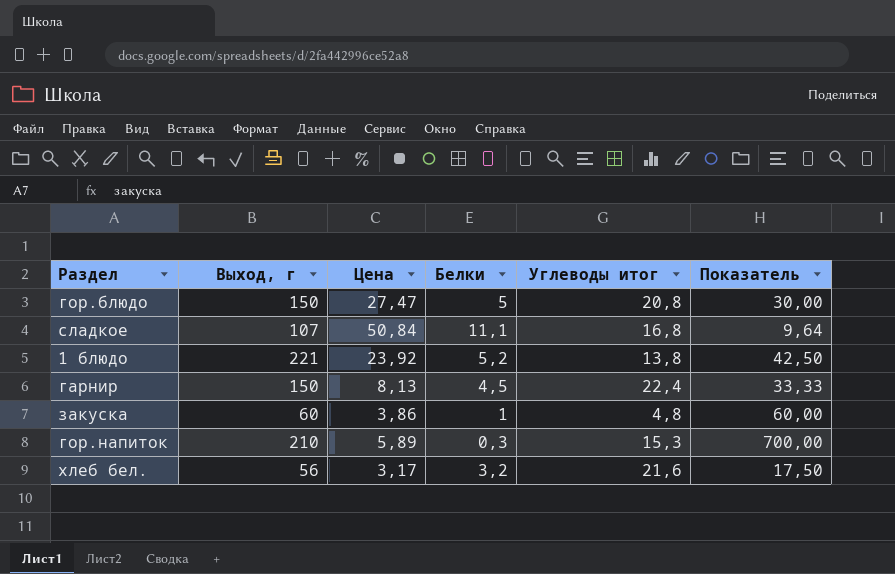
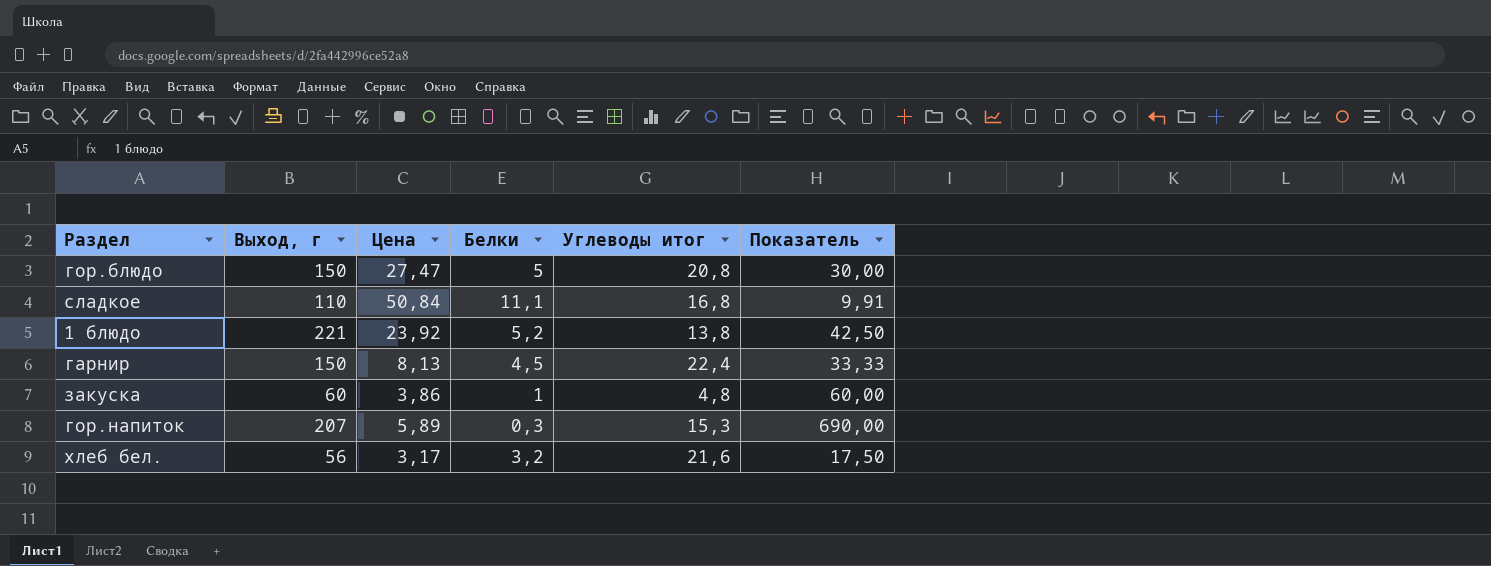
сладкое | Выход, г: 107 -> 110
сладкое | Показатель: 9,64 -> 9,91
гор.напиток | Выход, г: 210 -> 207
гор.напиток | Показатель: 700,00 -> 690,00

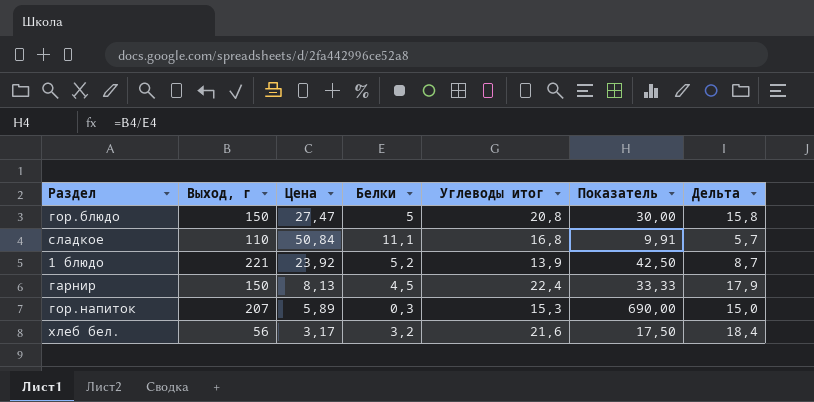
column Дельта | formula: none -> [Углеводы итог] - [Белки]
row закуска: 60 | 3,86 | 1 | 4,8 | 60,00 -> none
1 блюдо | Углеводы итог: 13,8 -> 13,9

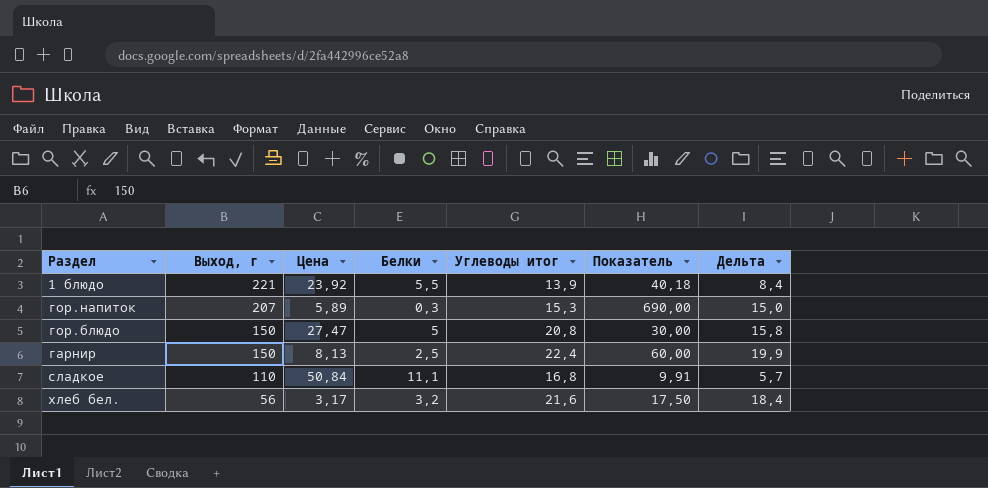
row order: none -> Выход, г descending
1 блюдо | Белки: 5,2 -> 5,5
1 блюдо | Показатель: 42,50 -> 40,18
1 блюдо | Дельта: 8,7 -> 8,4
гарнир | Белки: 4,5 -> 2,5
гарнир | Показатель: 33,33 -> 60,00
гарнир | Дельта: 17,9 -> 19,9

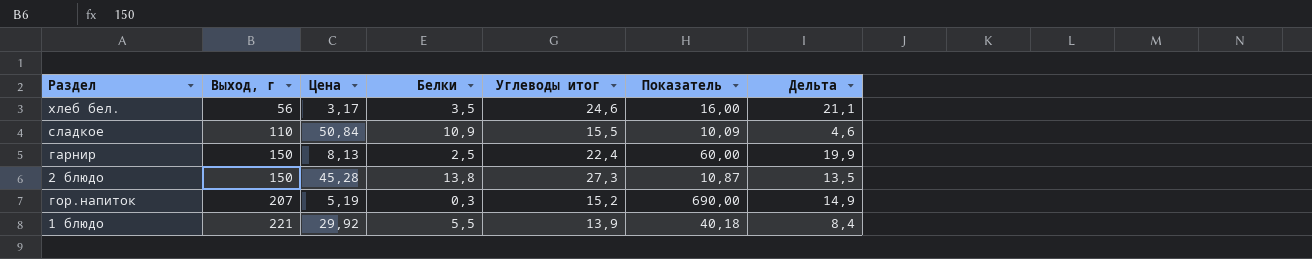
row order: Выход, г descending -> Выход, г ascending
row гор.блюдо: 150 | 27,47 | 5 | 20,8 | 30,00 | 15,8 -> none
хлеб бел. | Белки: 3,2 -> 3,5
хлеб бел. | Углеводы итог: 21,6 -> 24,6
хлеб бел. | Показатель: 17,50 -> 16,00
хлеб бел. | Дельта: 18,4 -> 21,1
сладкое | Белки: 11,1 -> 10,9
сладкое | Углеводы итог: 16,8 -> 15,5
сладкое | Показатель: 9,91 -> 10,09
сладкое | Дельта: 5,7 -> 4,6
row 2 блюдо: none -> 150 | 45,28 | 13,8 | 27,3 | 10,87 | 13,5
гор.напиток | Цена: 5,89 -> 5,19
гор.напиток | Углеводы итог: 15,3 -> 15,2
гор.напиток | Дельта: 15,0 -> 14,9
1 блюдо | Цена: 23,92 -> 29,92

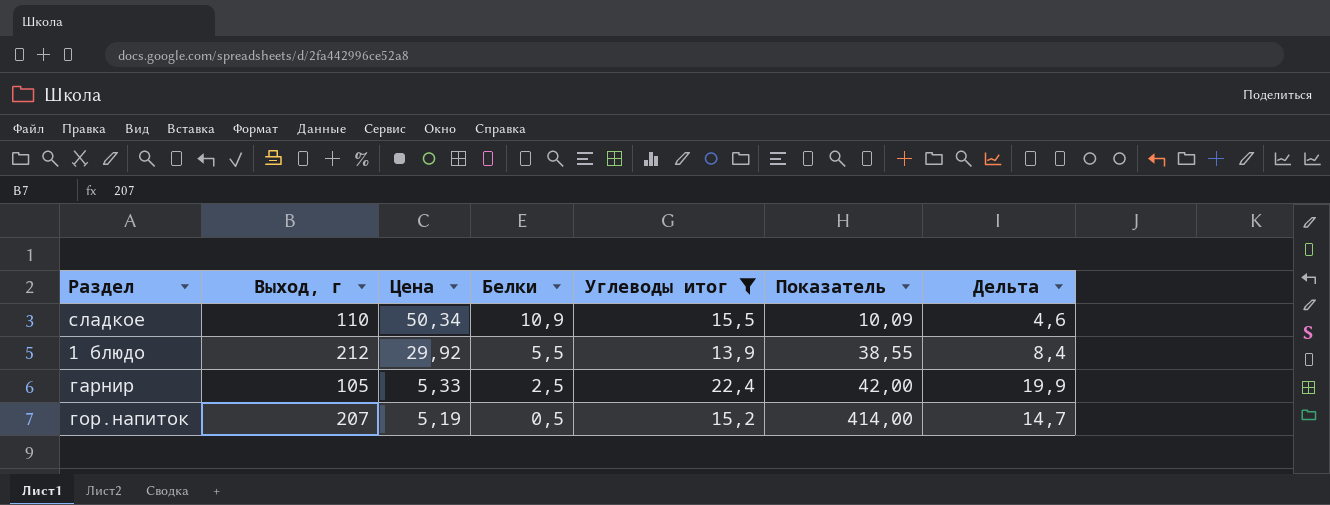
filter: none -> Углеводы итог <= 22,4
row order: Выход, г ascending -> Цена descending
сладкое | Цена: 50,84 -> 50,34
1 блюдо | Выход, г: 221 -> 212
1 блюдо | Показатель: 40,18 -> 38,55
гарнир | Выход, г: 150 -> 105
гарнир | Цена: 8,13 -> 5,33
гарнир | Показатель: 60,00 -> 42,00
гор.напиток | Белки: 0,3 -> 0,5
гор.напиток | Показатель: 690,00 -> 414,00
гор.напиток | Дельта: 14,9 -> 14,7

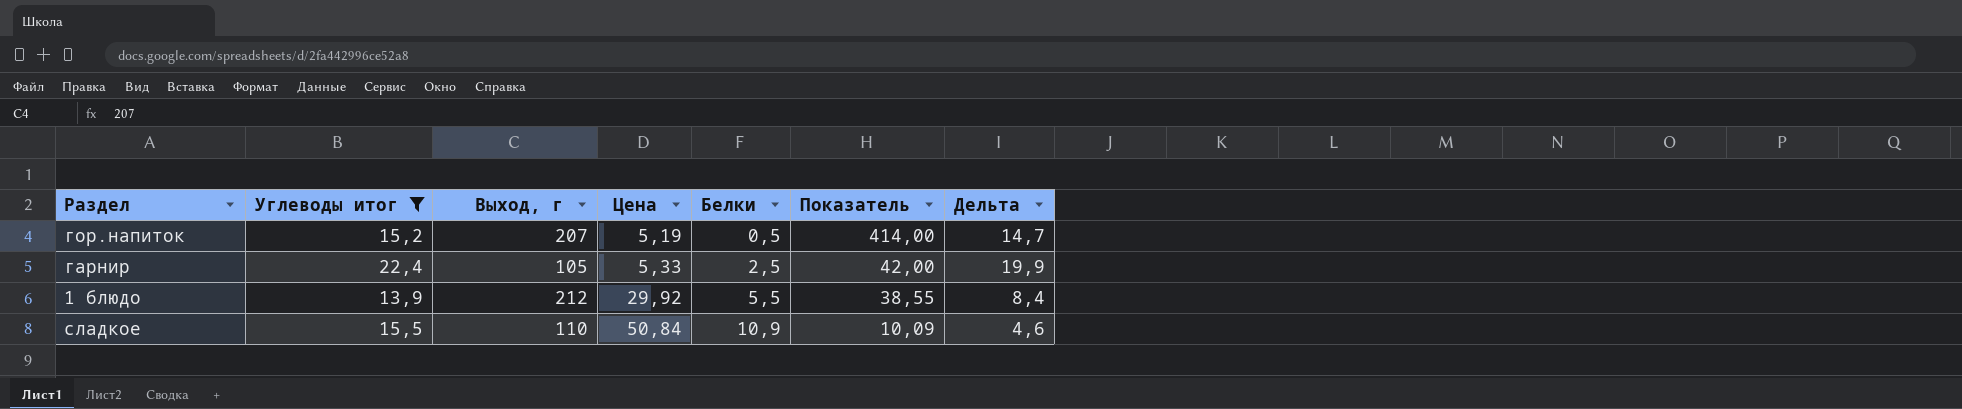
row order: Цена descending -> Цена ascending
column Углеводы итог | position: 5 -> 2
сладкое | Цена: 50,34 -> 50,84

